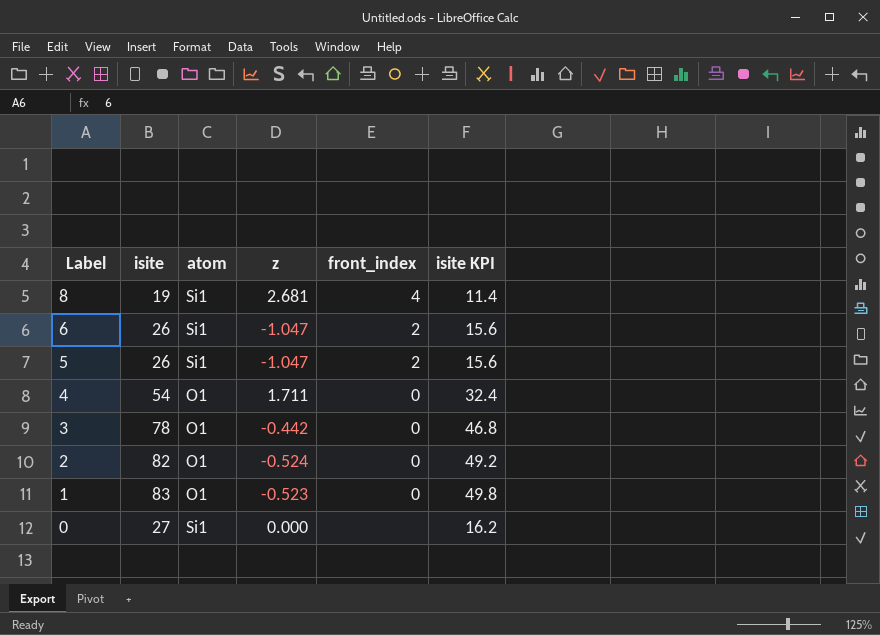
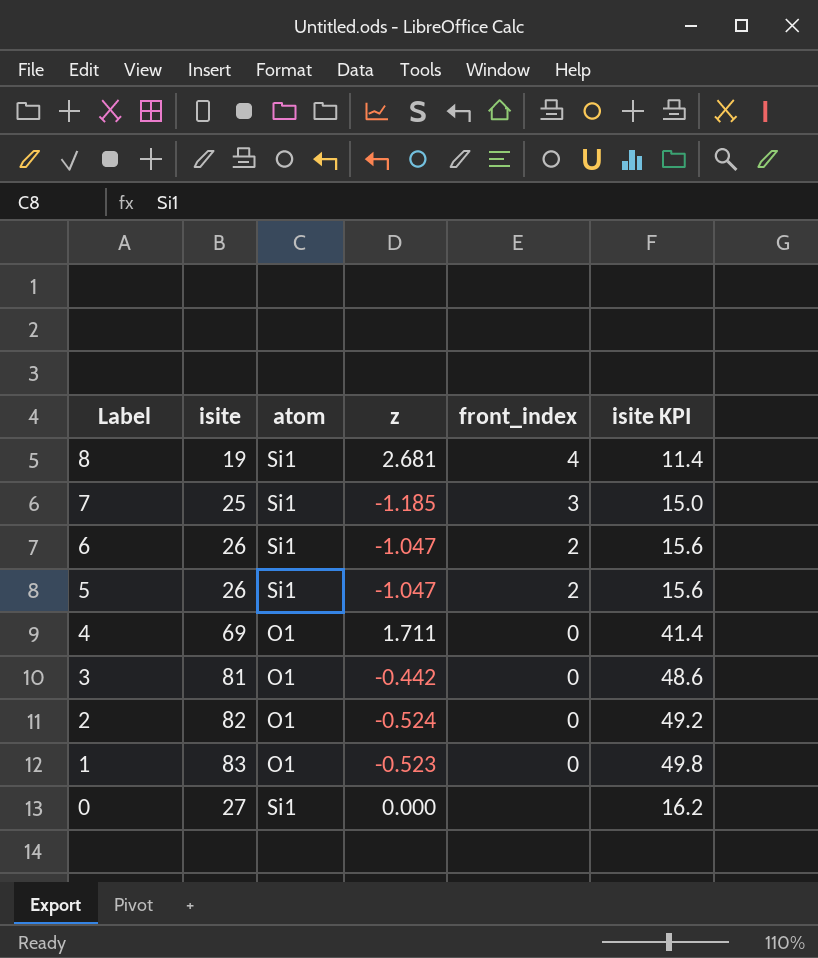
row 7: none -> 25 | Si1 | -1.185 | 3 | 15.0
4 | isite: 54 -> 69
4 | isite KPI: 32.4 -> 41.4
3 | isite: 78 -> 81
3 | isite KPI: 46.8 -> 48.6

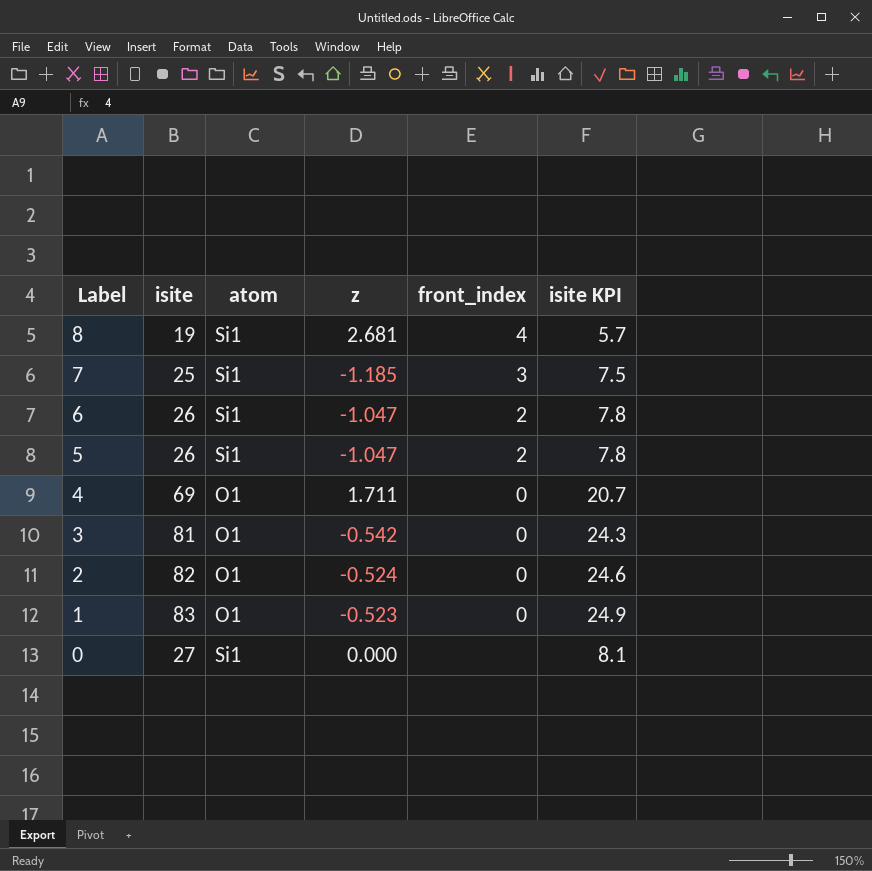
column isite KPI | formula: [isite] * 0.6 -> [isite] * 0.3
3 | z: -0.442 -> -0.542

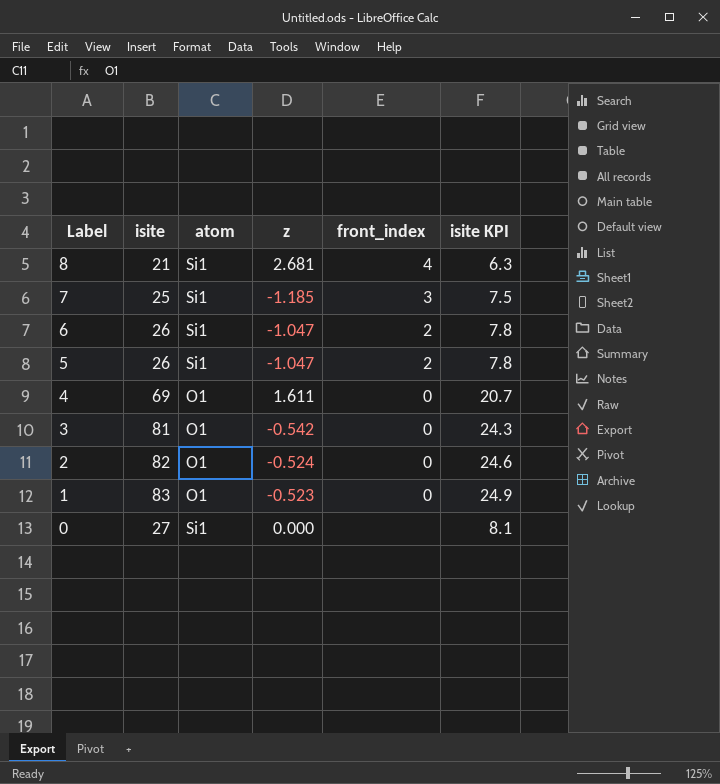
8 | isite: 19 -> 21
8 | isite KPI: 5.7 -> 6.3
4 | z: 1.711 -> 1.611

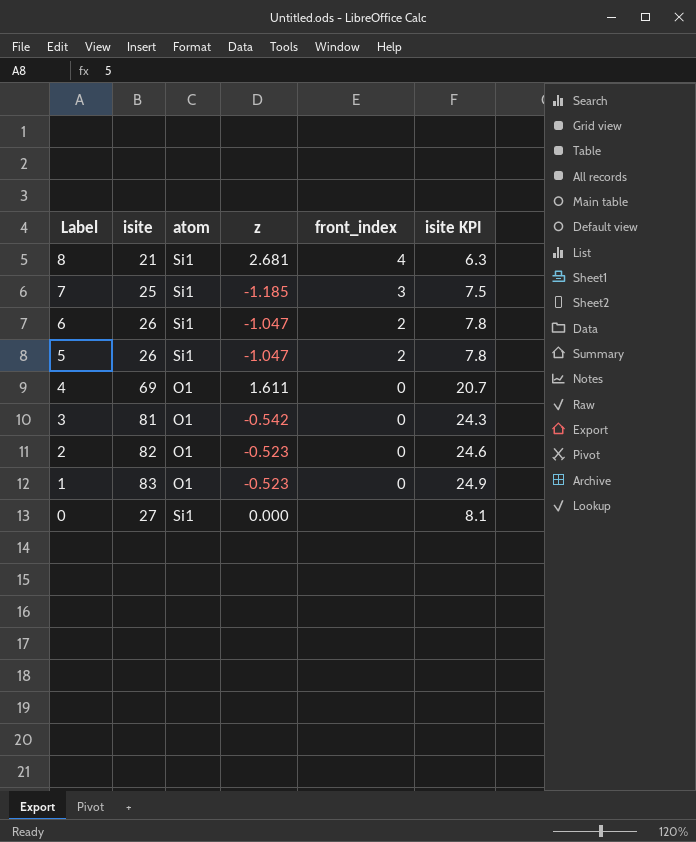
2 | z: -0.524 -> -0.523

